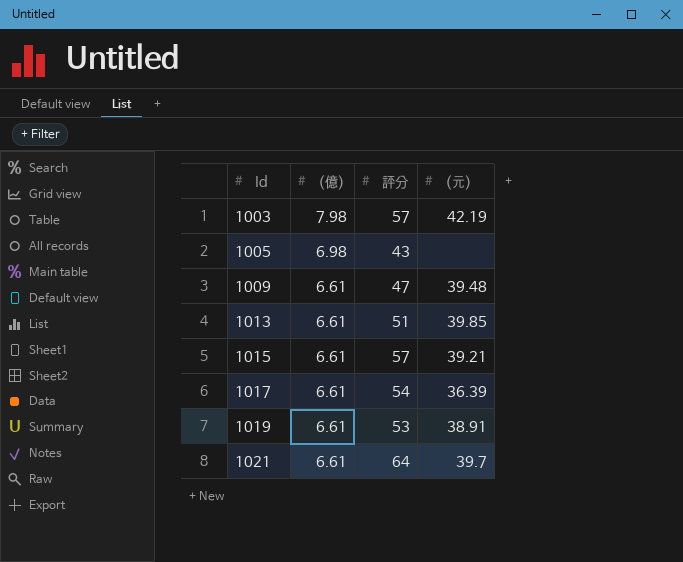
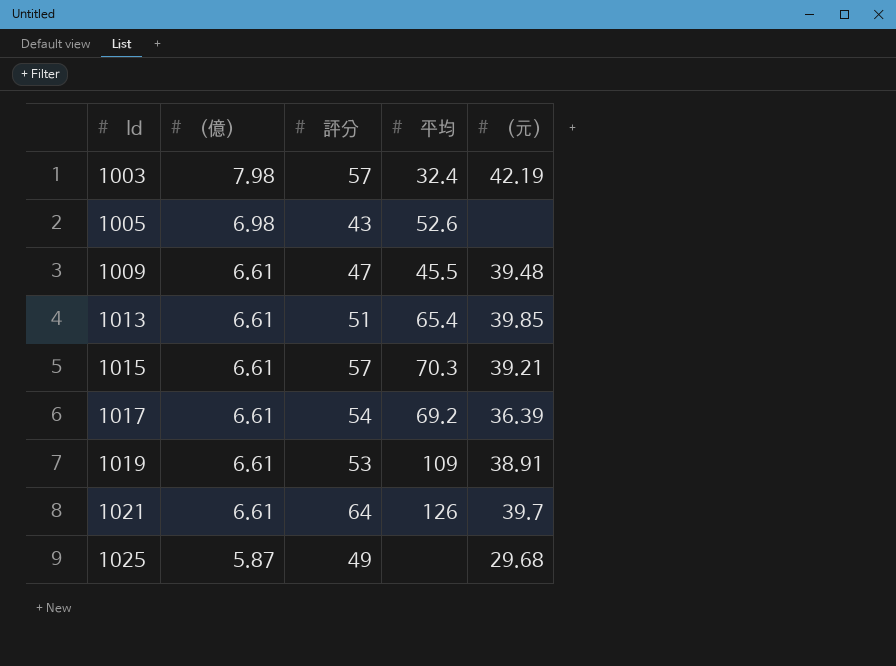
column 平均 | position: none -> 4
row 1025: none -> 5.87 | 49 | none | 29.68

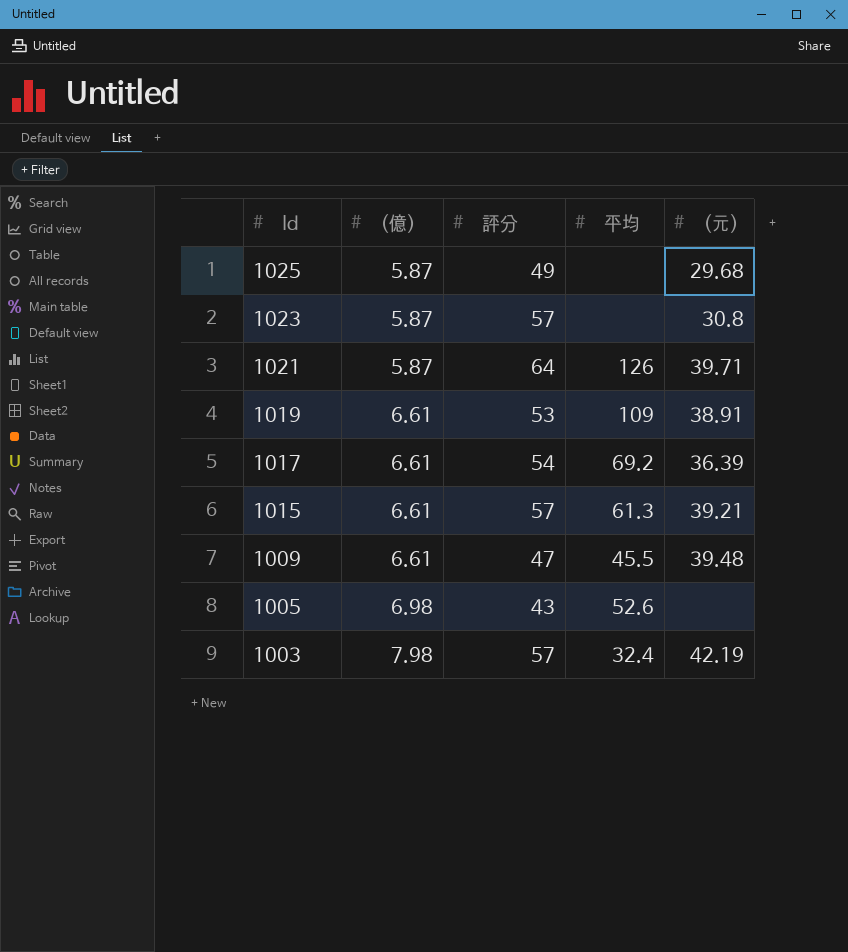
row order: Id ascending -> Id descending
row 1013: 6.61 | 51 | 65.4 | 39.85 -> none
row 1023: none -> 5.87 | 57 | none | 30.8
1021 | (億): 6.61 -> 5.87
1021 | (元): 39.7 -> 39.71
1015 | 平均: 70.3 -> 61.3

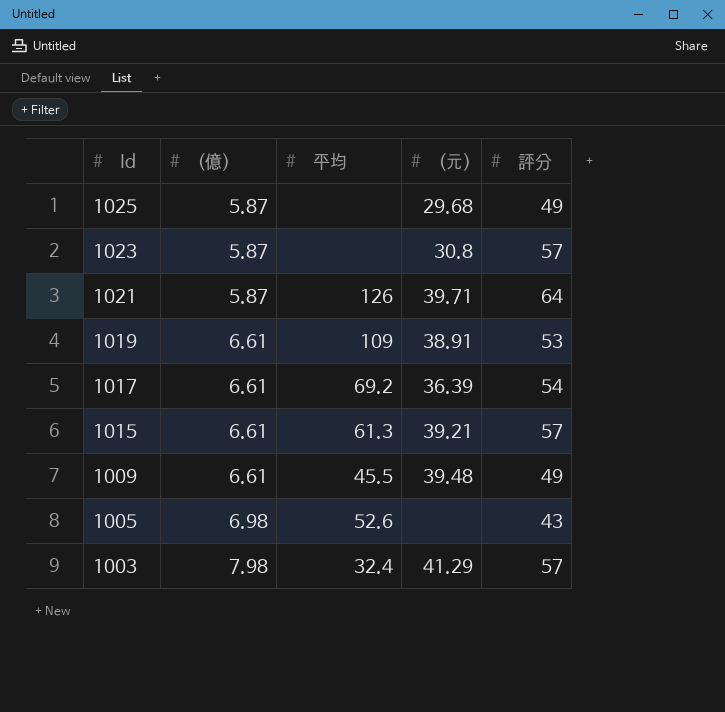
column 評分 | position: 3 -> 5
1009 | 評分: 47 -> 49
1003 | (元): 42.19 -> 41.29

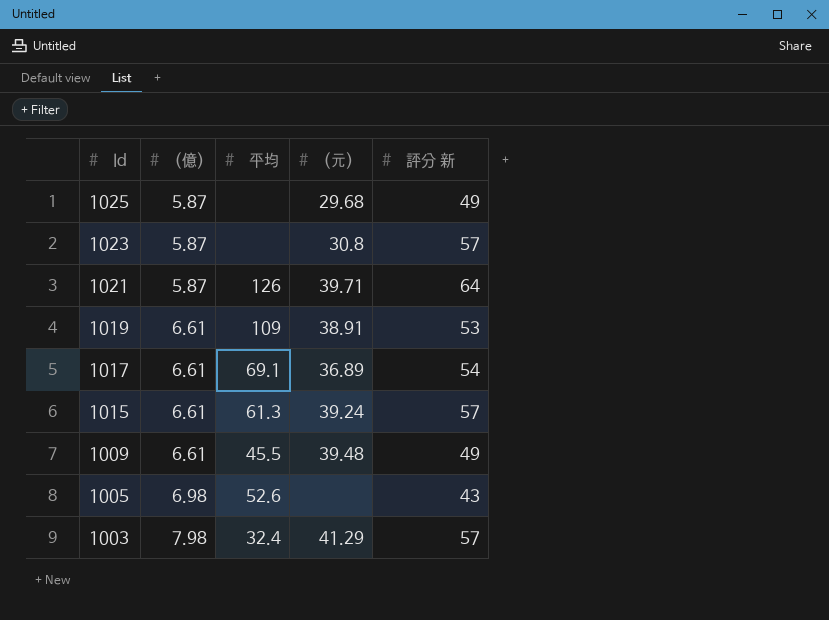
column name: 評分 -> 評分 新
1017 | 平均: 69.2 -> 69.1
1017 | (元): 36.39 -> 36.89
1015 | (元): 39.21 -> 39.24

